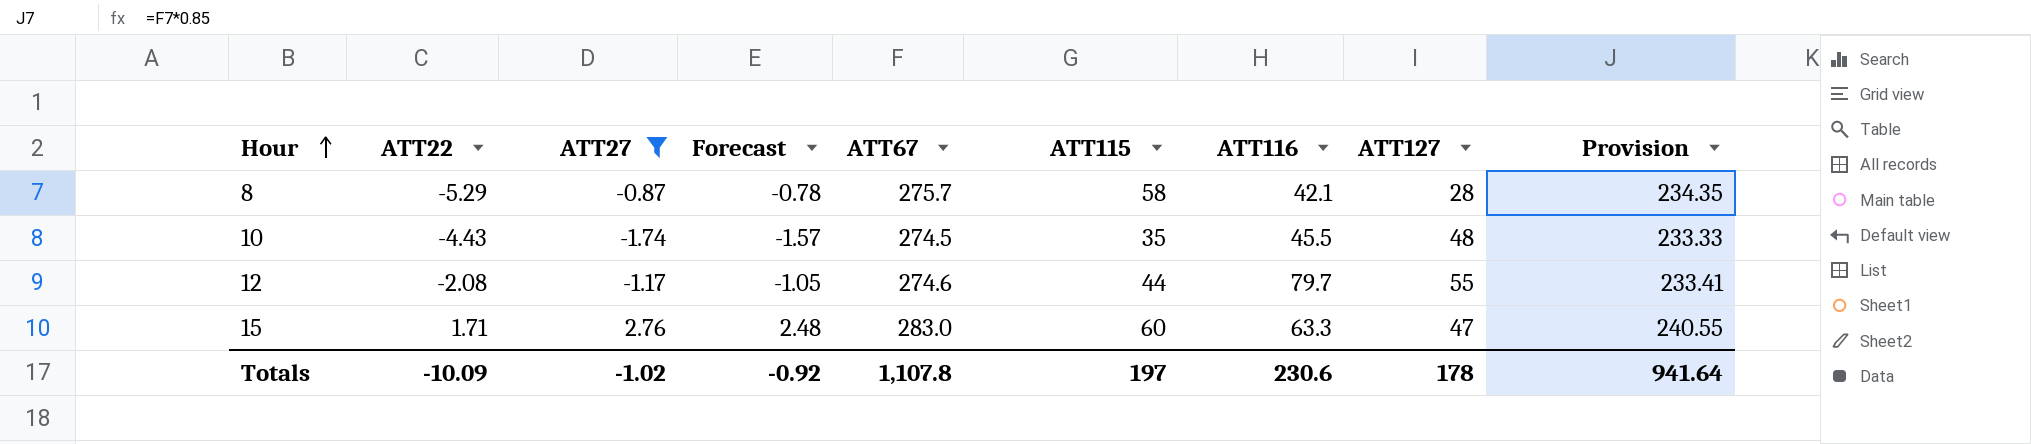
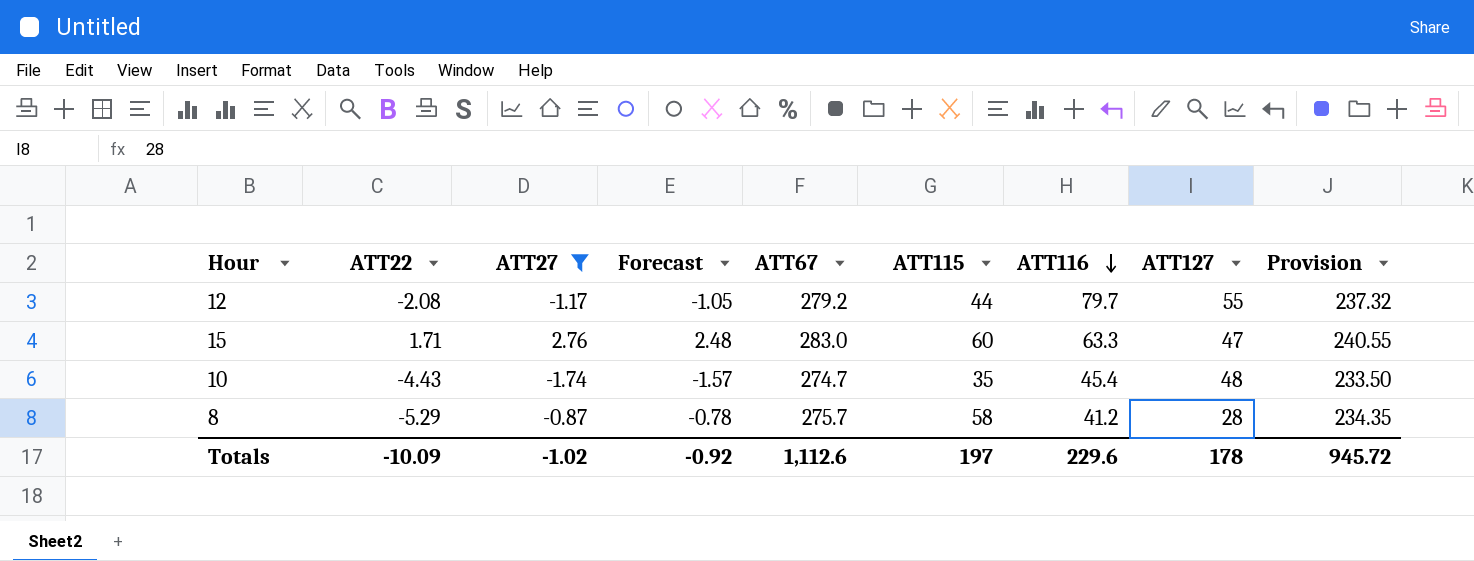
row order: Hour ascending -> ATT116 descending
12 | ATT67: 274.6 -> 279.2
12 | Provision: 233.41 -> 237.32
10 | ATT67: 274.5 -> 274.7
10 | ATT116: 45.5 -> 45.4
10 | Provision: 233.33 -> 233.50
8 | ATT116: 42.1 -> 41.2
Totals | ATT67: 1,107.8 -> 1,112.6
Totals | ATT116: 230.6 -> 229.6
Totals | Provision: 941.64 -> 945.72

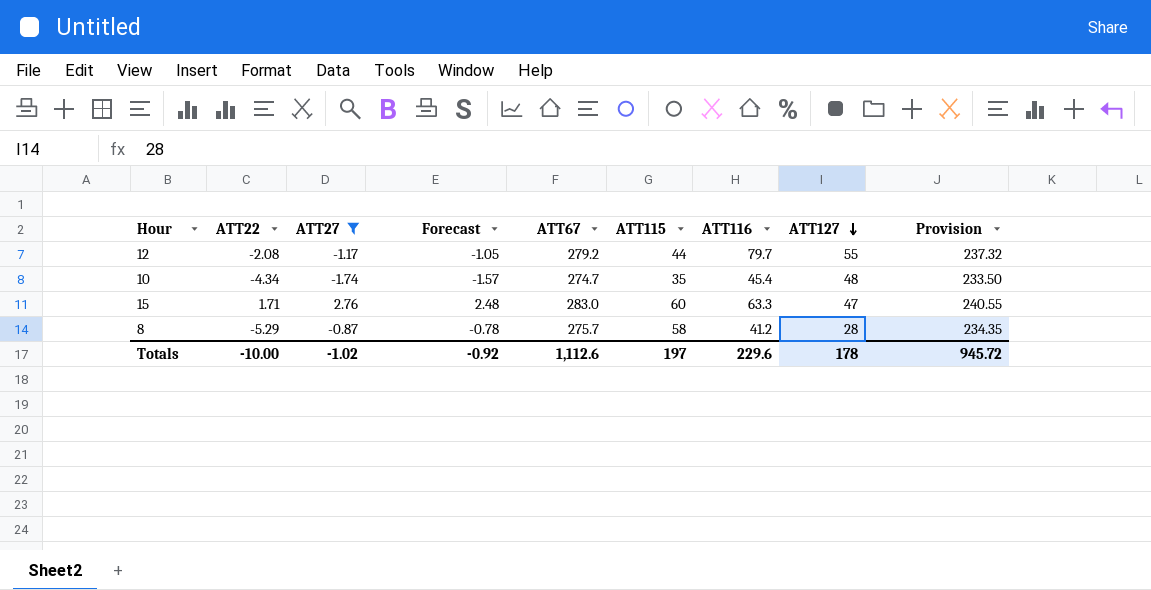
row order: ATT116 descending -> ATT127 descending
10 | ATT22: -4.43 -> -4.34
Totals | ATT22: -10.09 -> -10.00

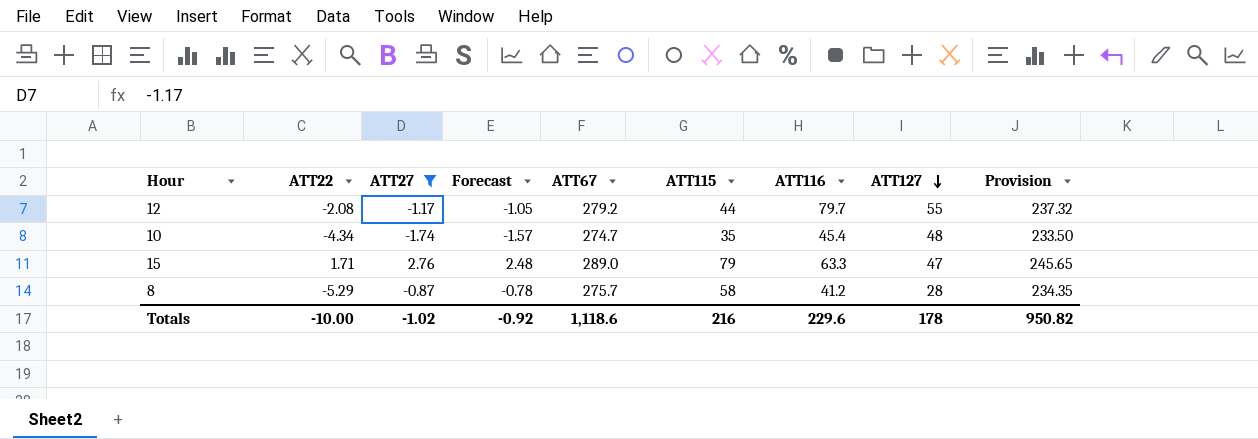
15 | ATT67: 283.0 -> 289.0
15 | ATT115: 60 -> 79
15 | Provision: 240.55 -> 245.65
Totals | ATT67: 1,112.6 -> 1,118.6
Totals | ATT115: 197 -> 216
Totals | Provision: 945.72 -> 950.82

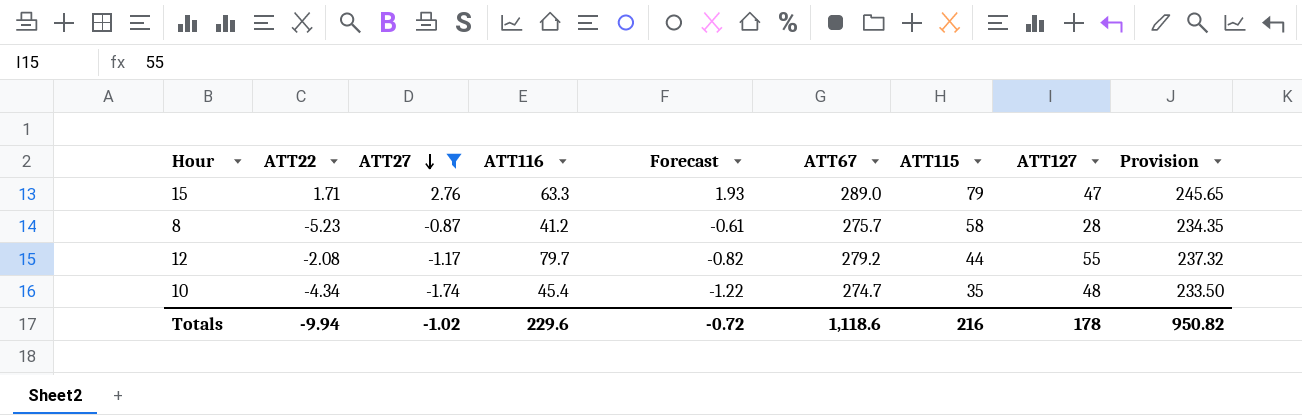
row order: ATT127 descending -> ATT27 descending
column ATT116 | position: 7 -> 4
column Forecast | formula: [ATT27] * 0.9 -> [ATT27] * 0.7
8 | ATT22: -5.29 -> -5.23
Totals | ATT22: -10.00 -> -9.94
Totals | Forecast: -0.92 -> -0.72

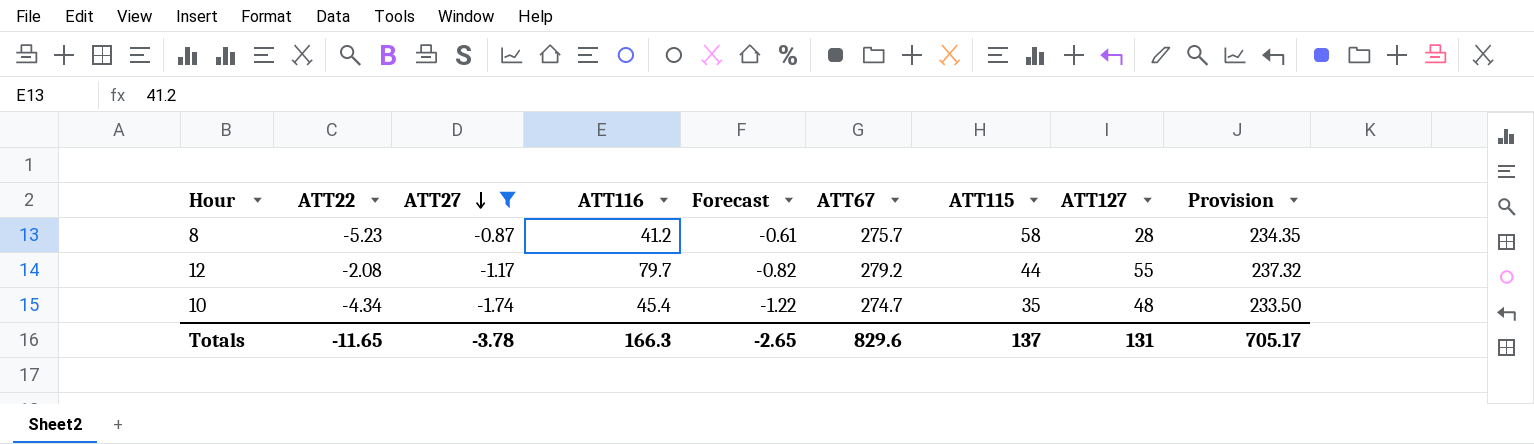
row 15: 1.71 | 2.76 | 63.3 | 1.93 | 289.0 | 79 | 47 | 245.65 -> none
Totals | ATT22: -9.94 -> -11.65
Totals | ATT27: -1.02 -> -3.78
Totals | ATT116: 229.6 -> 166.3
Totals | Forecast: -0.72 -> -2.65
Totals | ATT67: 1,118.6 -> 829.6
Totals | ATT115: 216 -> 137
Totals | ATT127: 178 -> 131
Totals | Provision: 950.82 -> 705.17

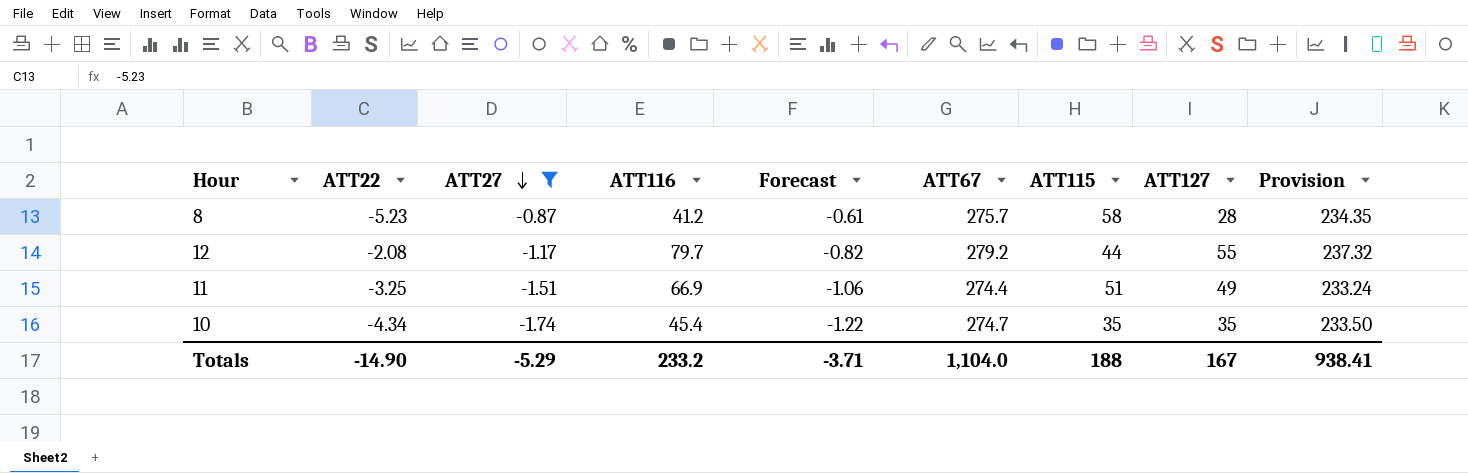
row 11: none -> -3.25 | -1.51 | 66.9 | -1.06 | 274.4 | 51 | 49 | 233.24
10 | ATT127: 48 -> 35
Totals | ATT22: -11.65 -> -14.90
Totals | ATT27: -3.78 -> -5.29
Totals | ATT116: 166.3 -> 233.2
Totals | Forecast: -2.65 -> -3.71
Totals | ATT67: 829.6 -> 1,104.0
Totals | ATT115: 137 -> 188
Totals | ATT127: 131 -> 167
Totals | Provision: 705.17 -> 938.41

